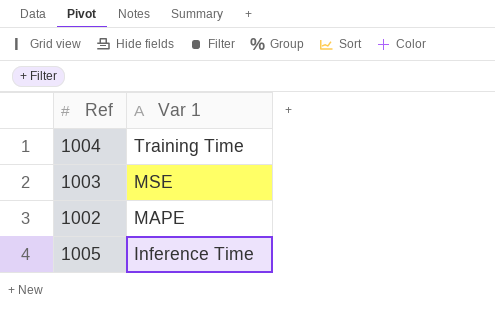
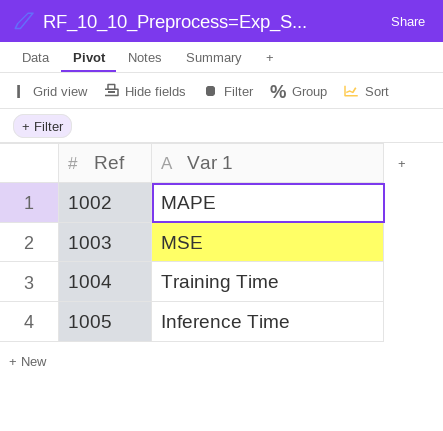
row order: Var 1 descending -> Ref ascending

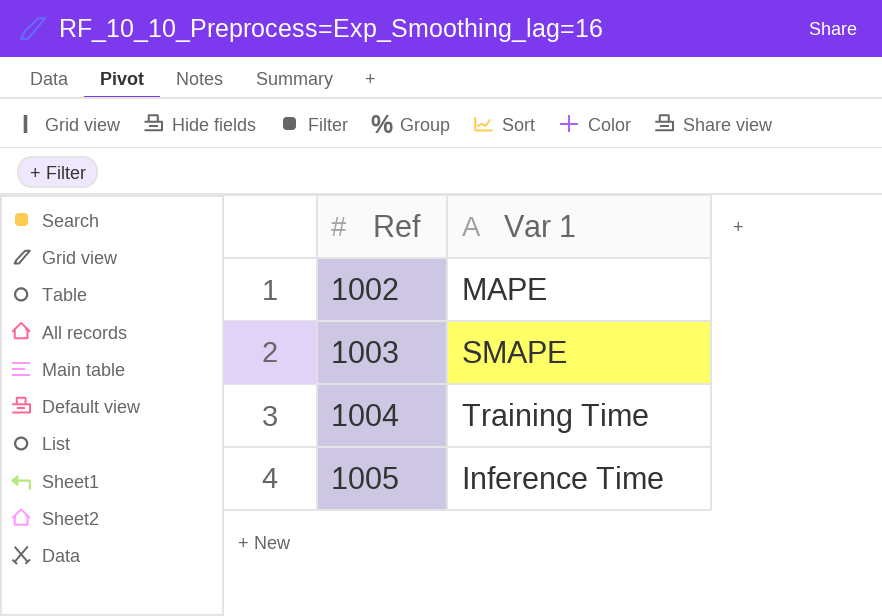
1003 | Var 1: MSE -> SMAPE

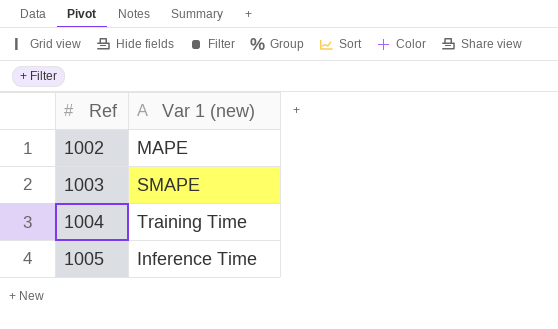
column name: Var 1 -> Var 1 (new)

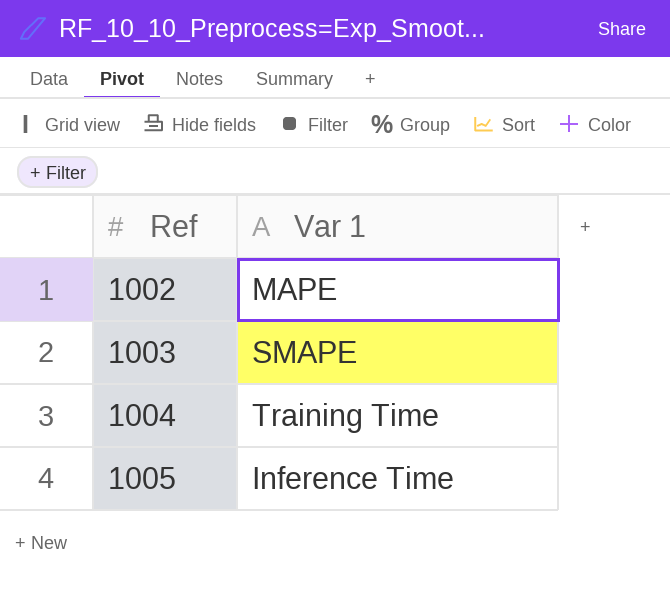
column name: Var 1 (new) -> Var 1

